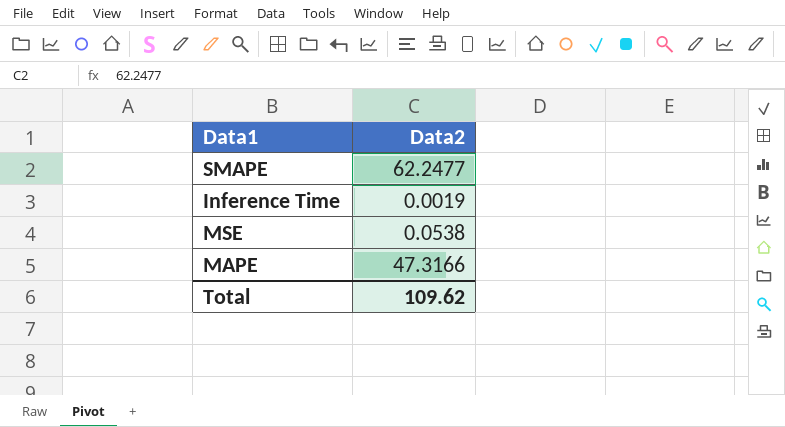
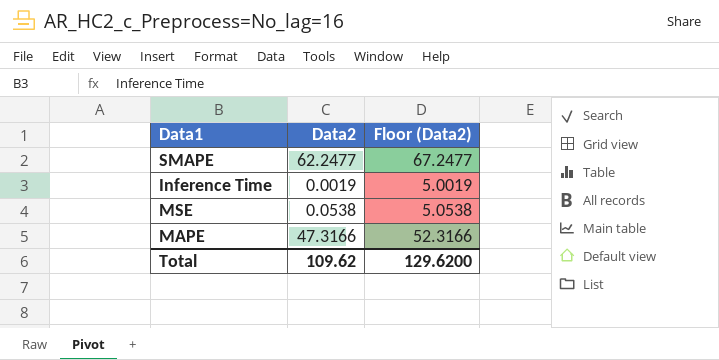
column Floor (Data2) | formula: none -> [Data2] + 5

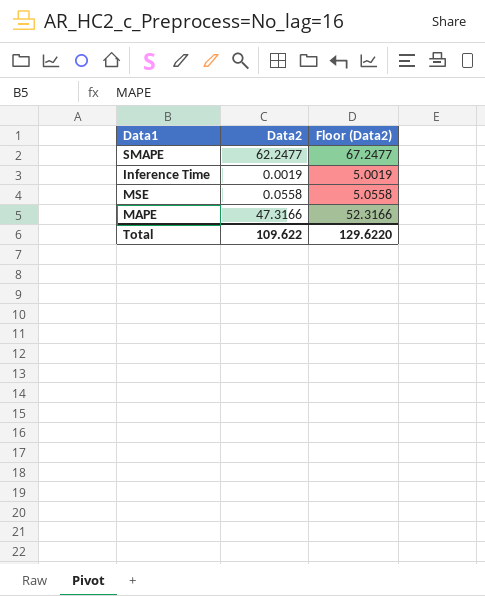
MSE | Data2: 0.0538 -> 0.0558
MSE | Floor (Data2): 5.0538 -> 5.0558
Total | Data2: 109.62 -> 109.622
Total | Floor (Data2): 129.6200 -> 129.6220

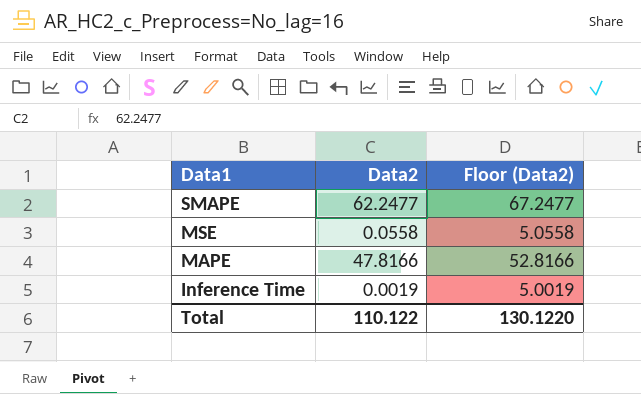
row order: none -> Data1 descending
MAPE | Data2: 47.3166 -> 47.8166
MAPE | Floor (Data2): 52.3166 -> 52.8166
Total | Data2: 109.622 -> 110.122
Total | Floor (Data2): 129.6220 -> 130.1220

